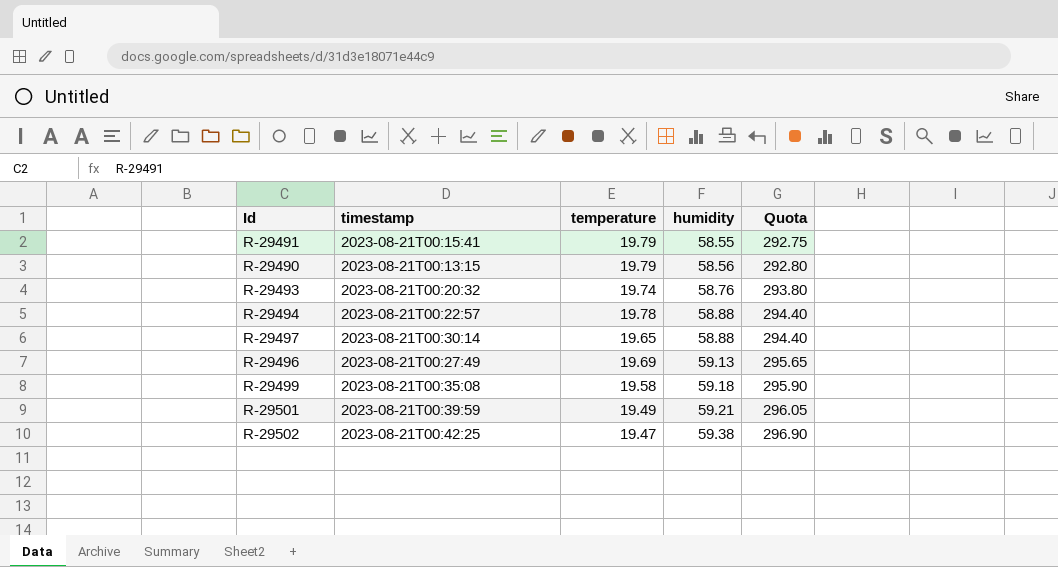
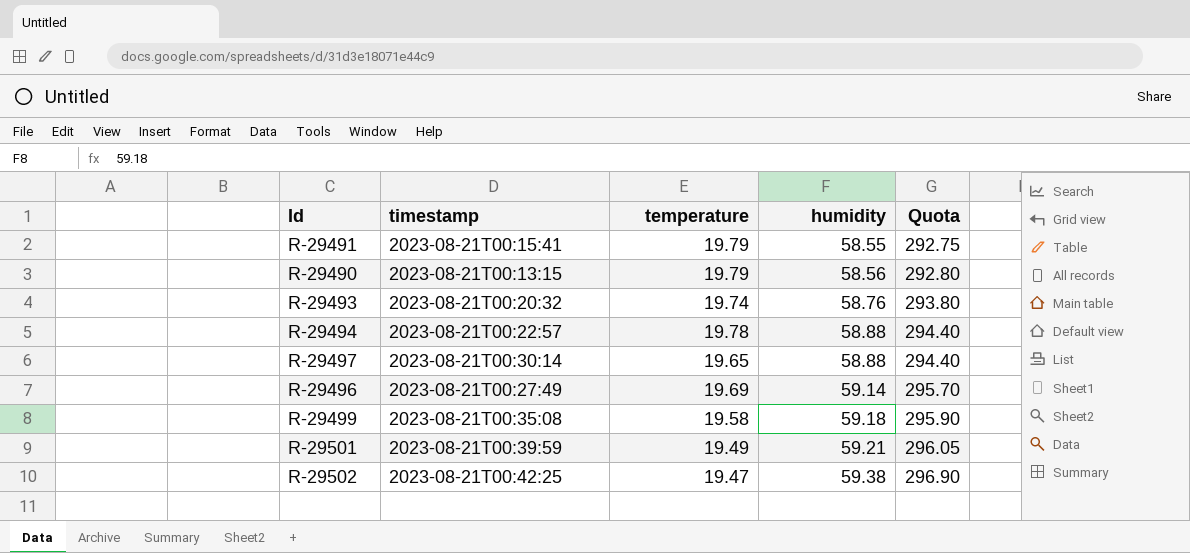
R-29496 | humidity: 59.13 -> 59.14
R-29496 | Quota: 295.65 -> 295.70

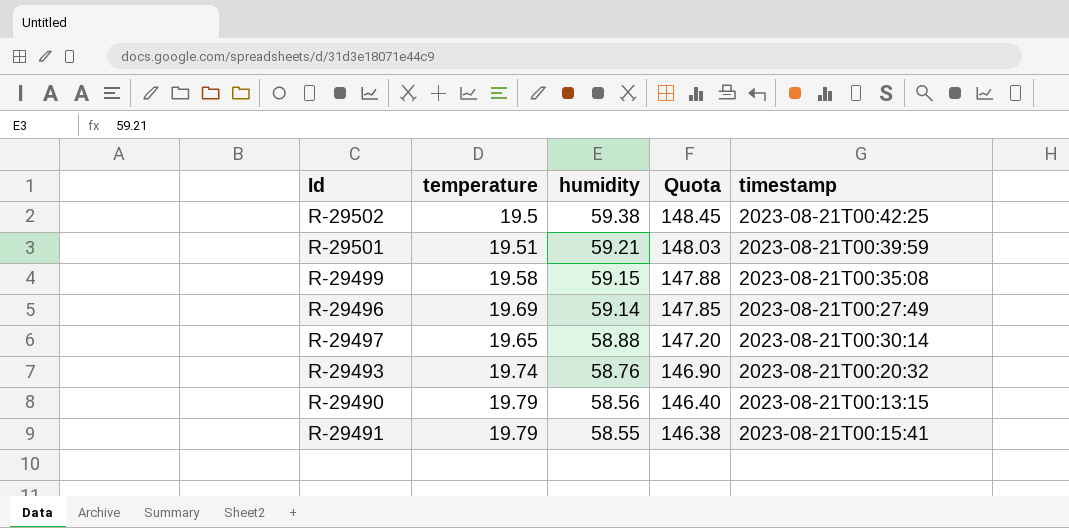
row order: humidity ascending -> humidity descending
column Quota | formula: [humidity] * 5 -> [humidity] * 2.5
column timestamp | position: 2 -> 5
row R-29494: 2023-08-21T00:22:57 | 19.78 | 58.88 | 294.40 -> none
R-29502 | temperature: 19.47 -> 19.5
R-29501 | temperature: 19.49 -> 19.51
R-29499 | humidity: 59.18 -> 59.15

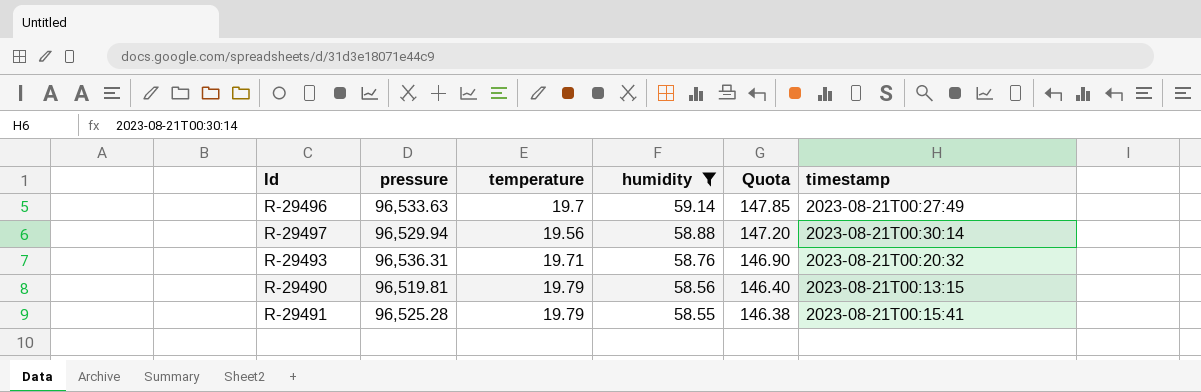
filter: none -> humidity <= 59.14
column pressure | position: none -> 2
R-29496 | temperature: 19.69 -> 19.7
R-29497 | temperature: 19.65 -> 19.56
R-29493 | temperature: 19.74 -> 19.71

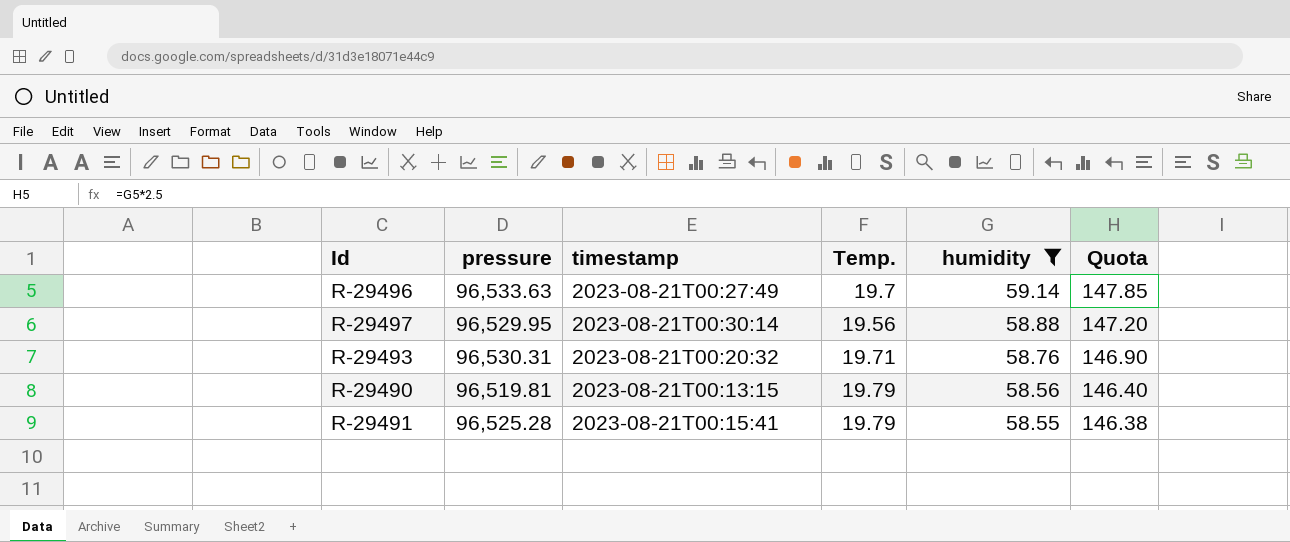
column timestamp | position: 6 -> 3
column name: temperature -> Temp.
R-29497 | pressure: 96,529.94 -> 96,529.95
R-29493 | pressure: 96,536.31 -> 96,530.31

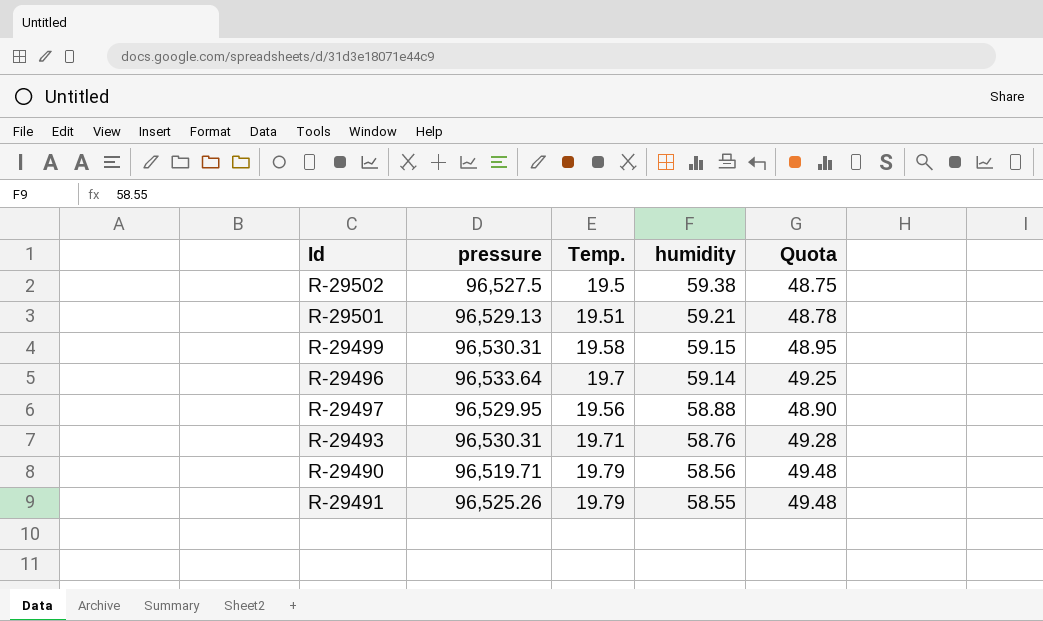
filter: humidity <= 59.14 -> none
column timestamp | position: 3 -> none
column Quota | formula: [humidity] * 2.5 -> [Temp.] * 2.5
R-29496 | pressure: 96,533.63 -> 96,533.64
R-29490 | pressure: 96,519.81 -> 96,519.71
R-29491 | pressure: 96,525.28 -> 96,525.26

